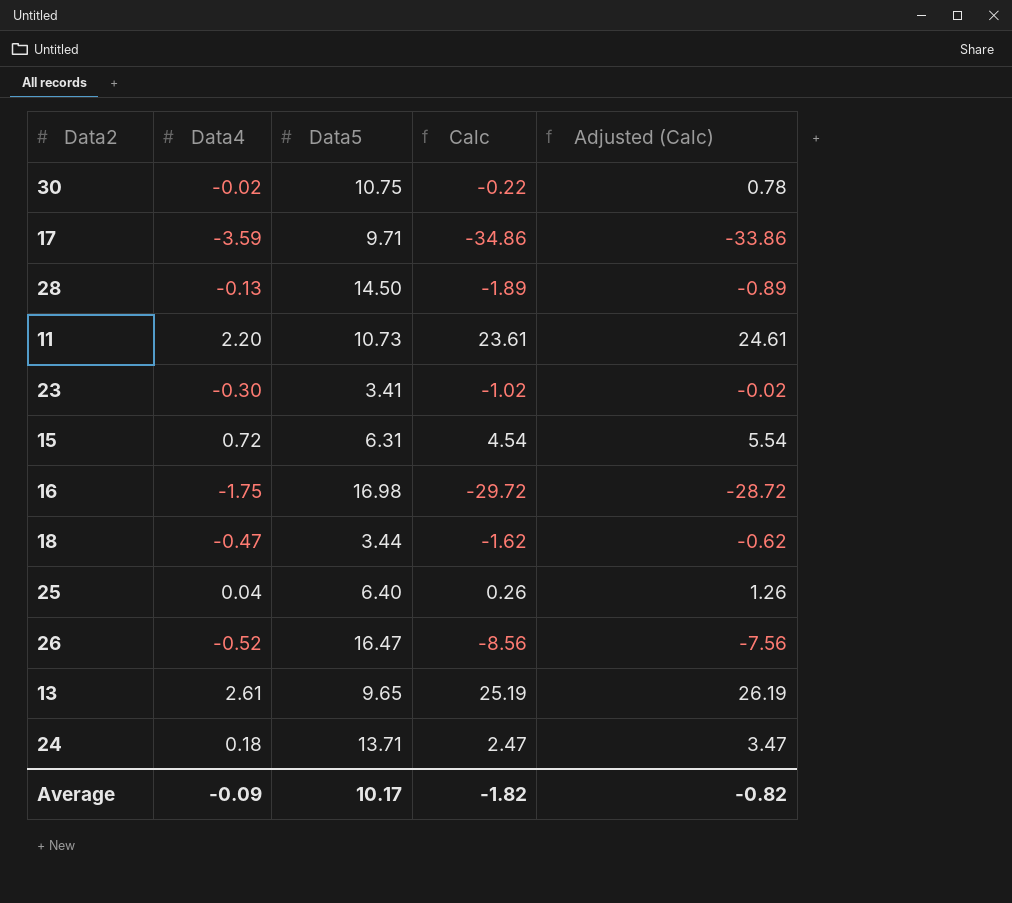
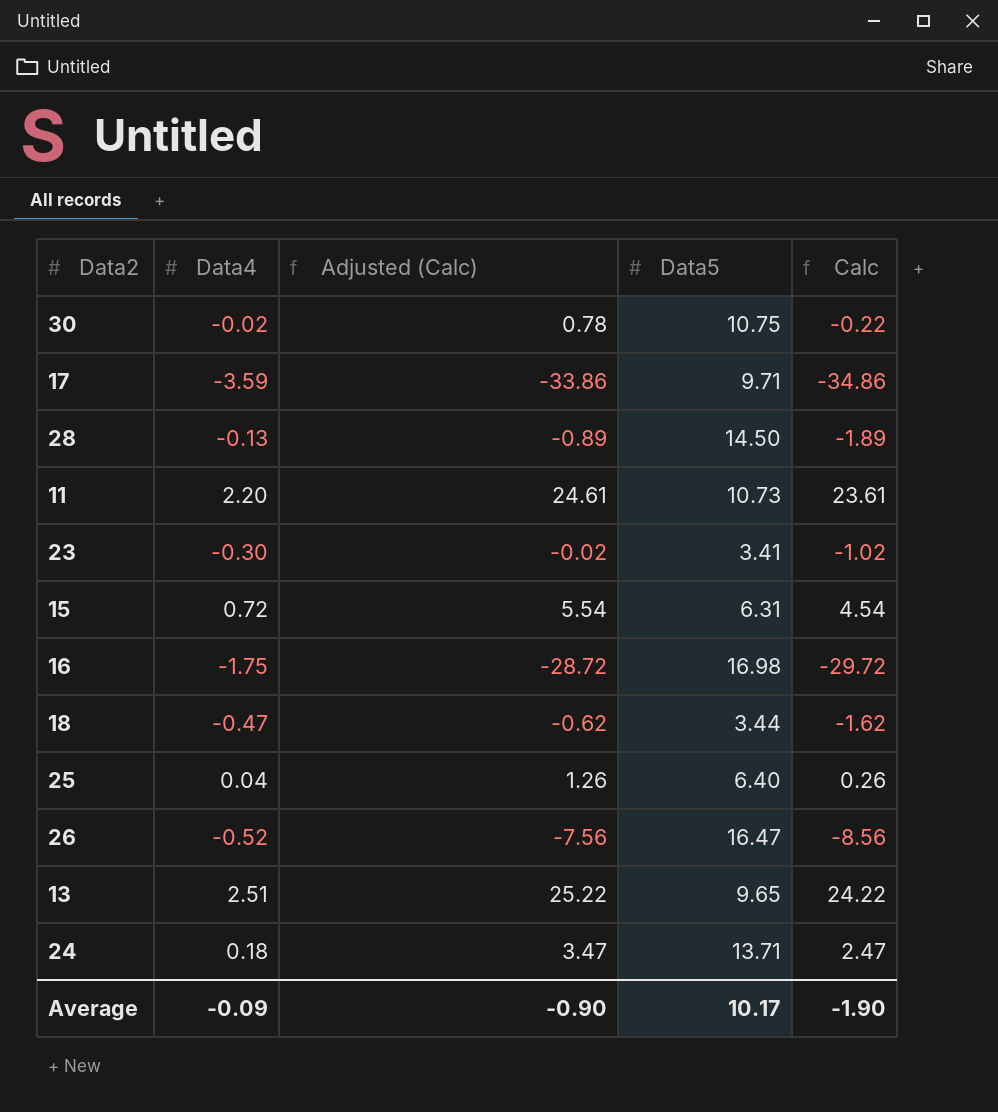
column Adjusted (Calc) | position: 5 -> 3
13 | Data4: 2.61 -> 2.51
13 | Adjusted (Calc): 26.19 -> 25.22
13 | Calc: 25.19 -> 24.22
Average | Adjusted (Calc): -0.82 -> -0.90
Average | Calc: -1.82 -> -1.90

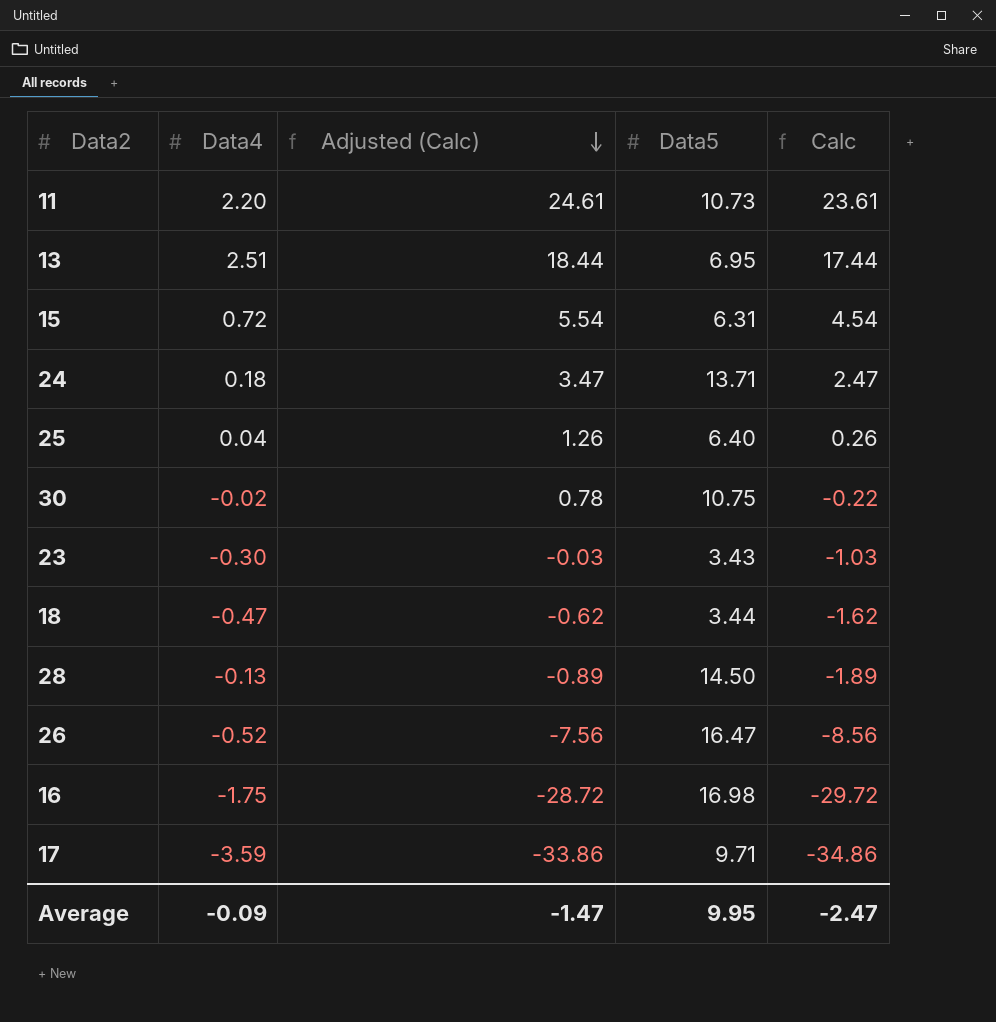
row order: none -> Adjusted (Calc) descending
13 | Adjusted (Calc): 25.22 -> 18.44
13 | Data5: 9.65 -> 6.95
13 | Calc: 24.22 -> 17.44
23 | Adjusted (Calc): -0.02 -> -0.03
23 | Data5: 3.41 -> 3.43
23 | Calc: -1.02 -> -1.03
Average | Adjusted (Calc): -0.90 -> -1.47
Average | Data5: 10.17 -> 9.95
Average | Calc: -1.90 -> -2.47

